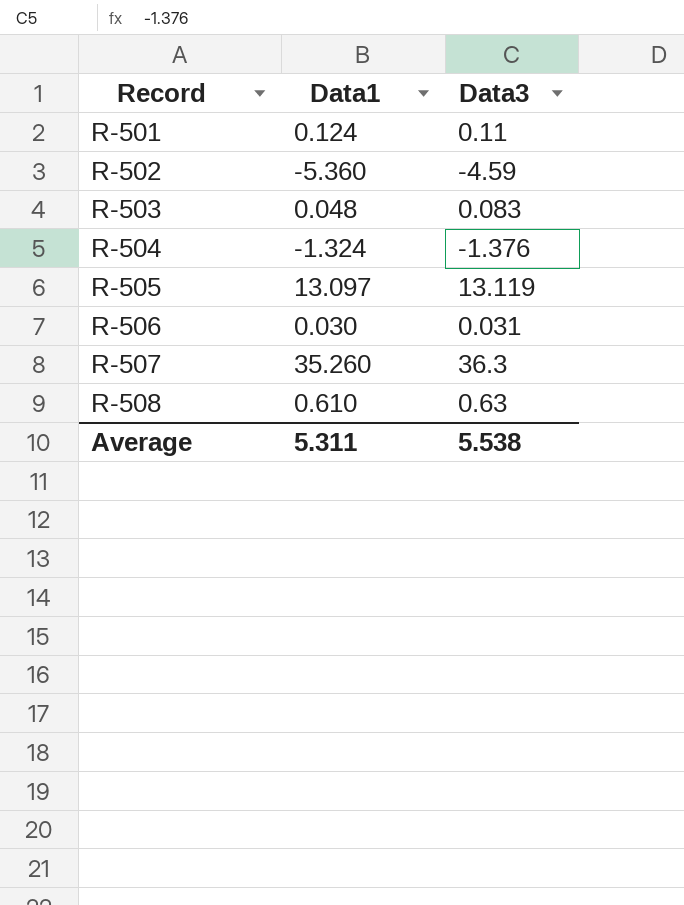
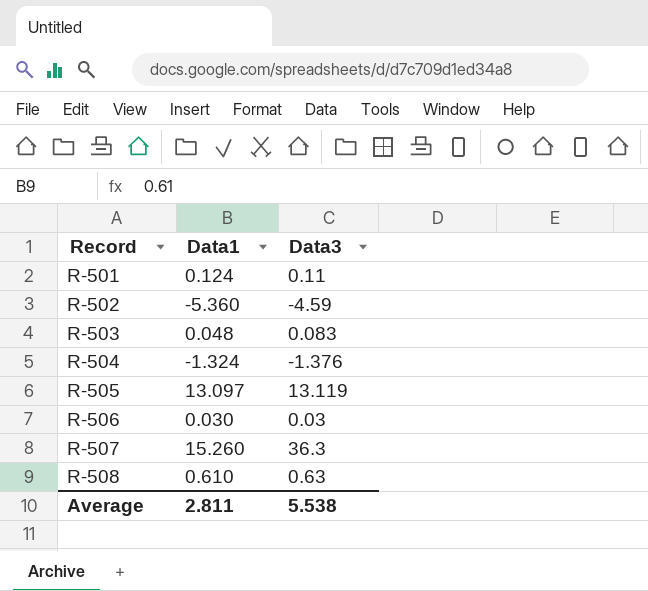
R-506 | Data3: 0.031 -> 0.03
R-507 | Data1: 35.260 -> 15.260
Average | Data1: 5.311 -> 2.811

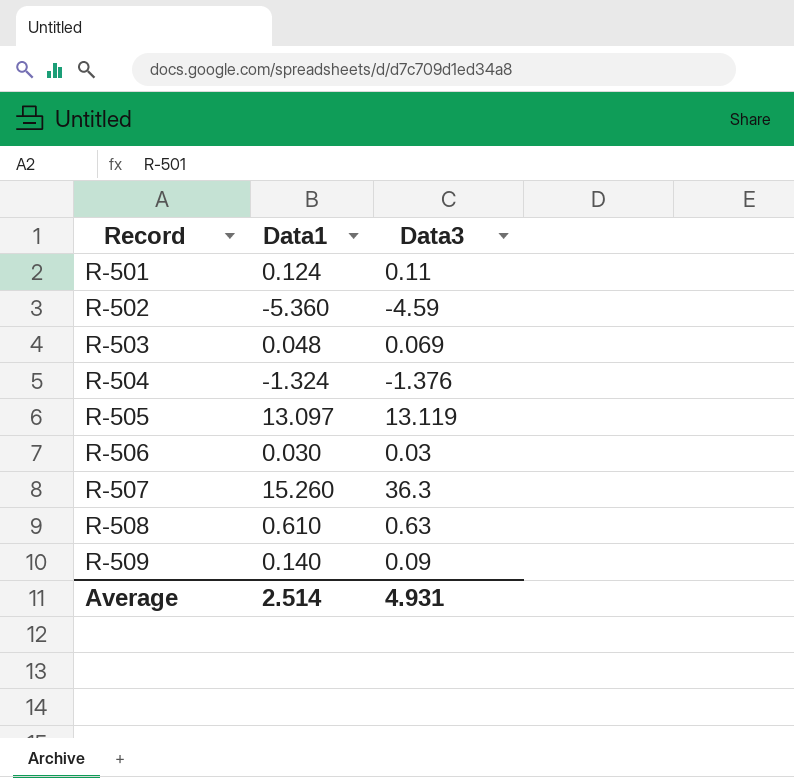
R-503 | Data3: 0.083 -> 0.069
row R-509: none -> 0.140 | 0.09
Average | Data1: 2.811 -> 2.514
Average | Data3: 5.538 -> 4.931

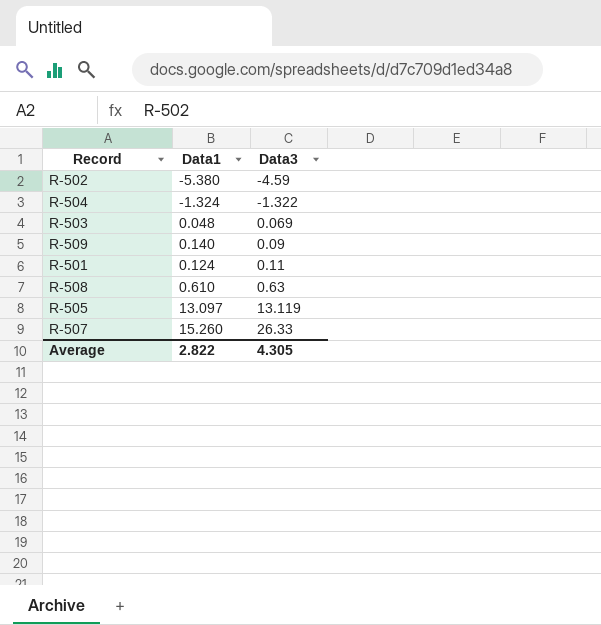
row order: Record ascending -> Data3 ascending
row R-506: 0.030 | 0.03 -> none
R-502 | Data1: -5.360 -> -5.380
R-504 | Data3: -1.376 -> -1.322
R-507 | Data3: 36.3 -> 26.33
Average | Data1: 2.514 -> 2.822
Average | Data3: 4.931 -> 4.305

